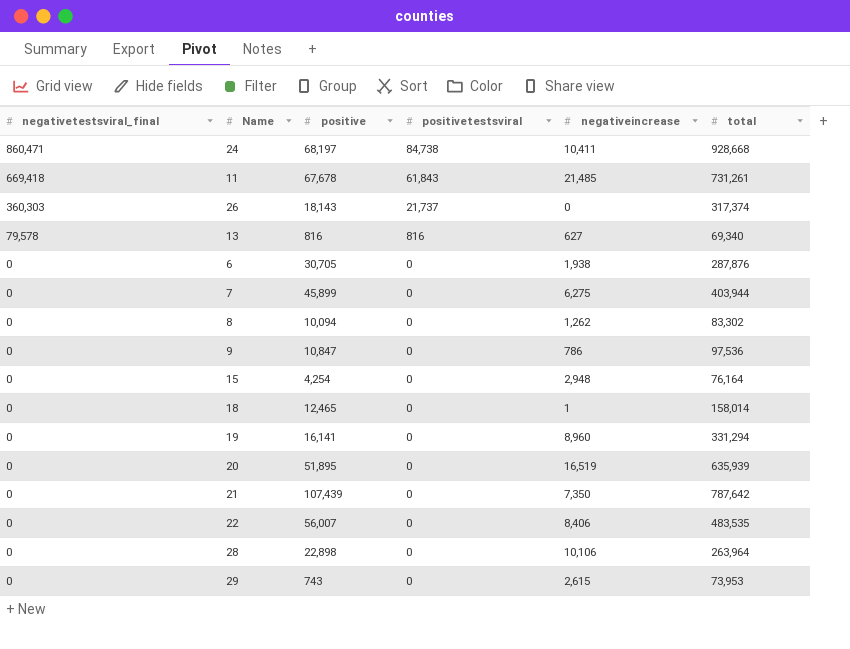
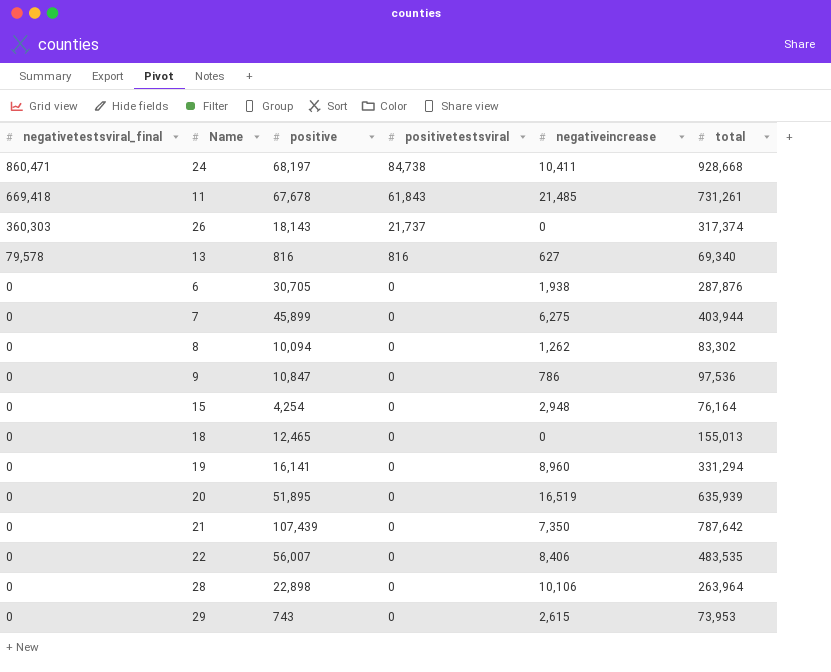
18 | negativeincrease: 1 -> 0
18 | total: 158,014 -> 155,013

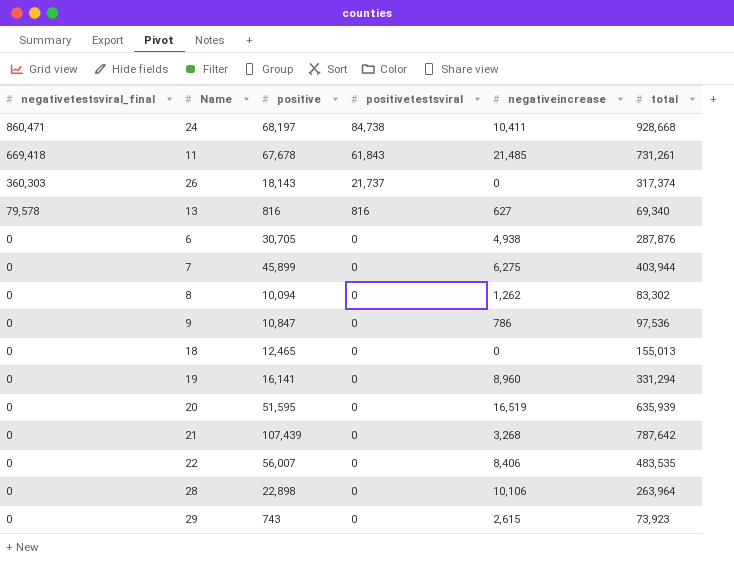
row 15: 0 | 4,254 | 0 | 2,948 | 76,164 -> none
6 | negativeincrease: 1,938 -> 4,938
20 | positive: 51,895 -> 51,595
21 | negativeincrease: 7,350 -> 3,268
29 | total: 73,953 -> 73,923

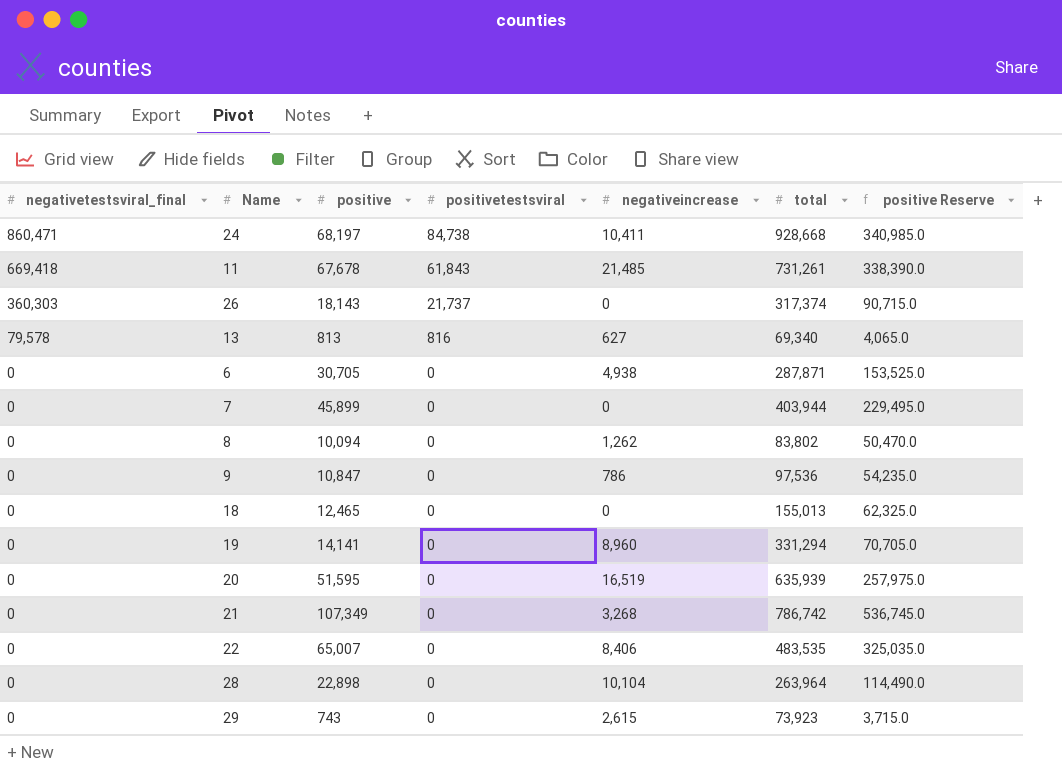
column positive Reserve | formula: none -> [positive] * 5
13 | positive: 816 -> 813
6 | total: 287,876 -> 287,871
7 | negativeincrease: 6,275 -> 0
8 | total: 83,302 -> 83,802
19 | positive: 16,141 -> 14,141
21 | positive: 107,439 -> 107,349
21 | total: 787,642 -> 786,742
22 | positive: 56,007 -> 65,007
28 | negativeincrease: 10,106 -> 10,104

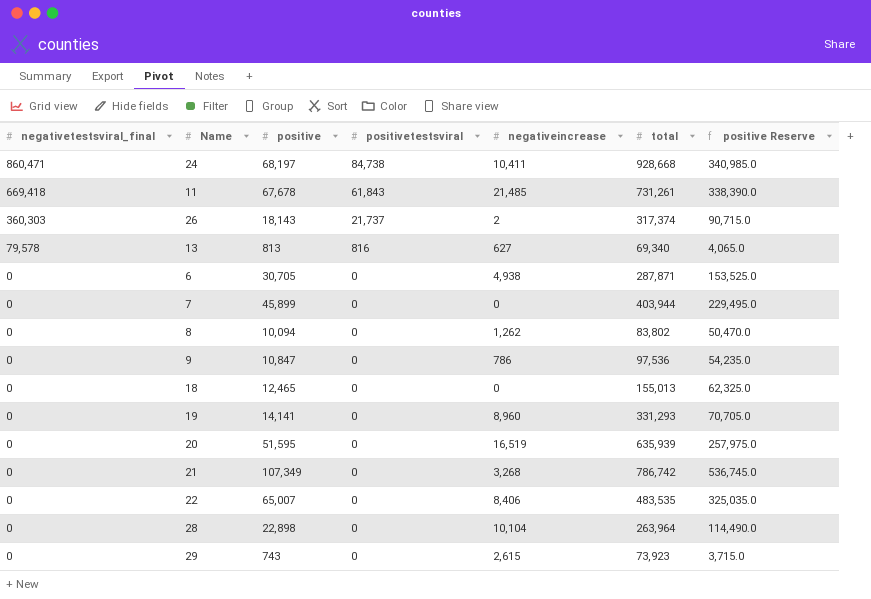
26 | negativeincrease: 0 -> 2
19 | total: 331,294 -> 331,293

